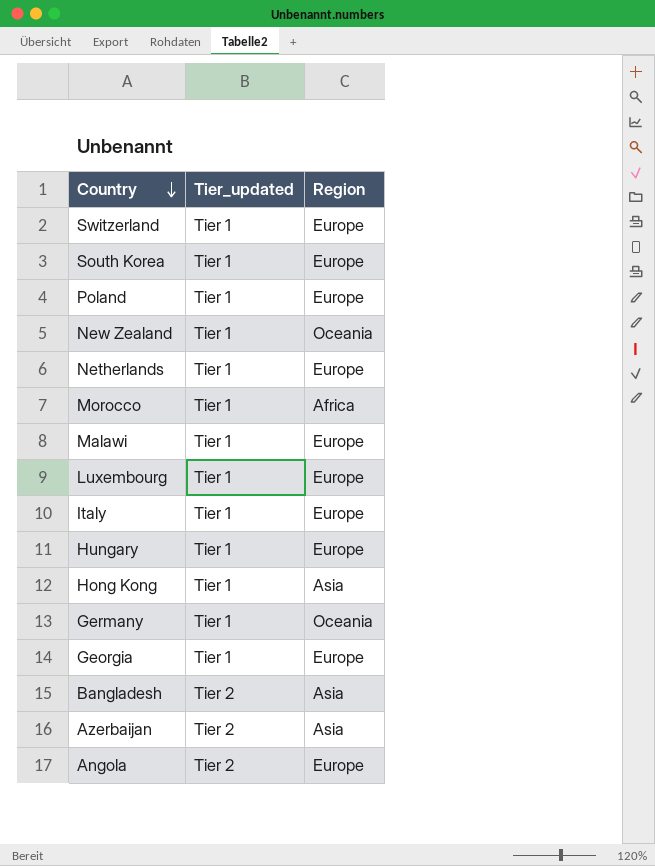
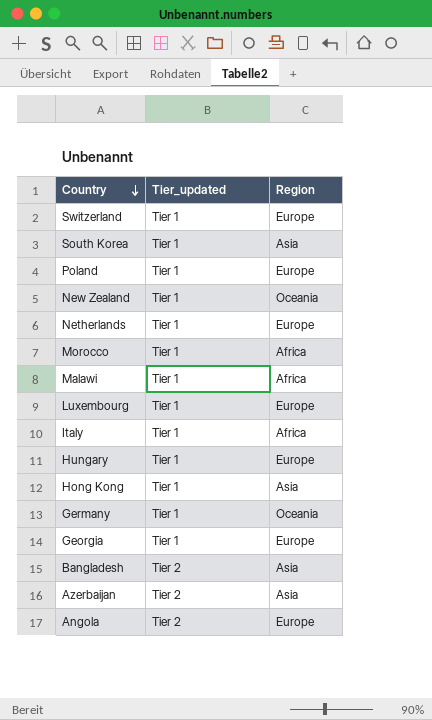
South Korea | Region: Europe -> Asia
Malawi | Region: Europe -> Africa
Italy | Region: Europe -> Africa

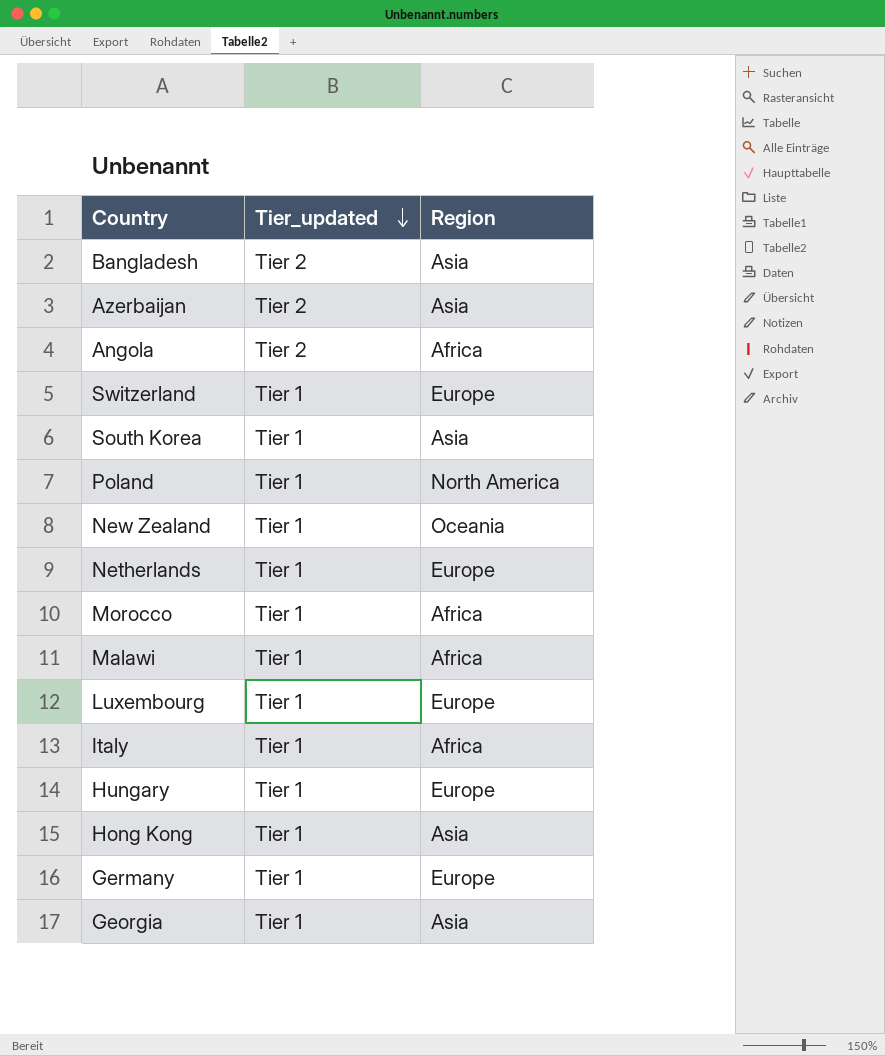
row order: Country descending -> Tier_updated descending
Angola | Region: Europe -> Africa
Poland | Region: Europe -> North America
Germany | Region: Oceania -> Europe
Georgia | Region: Europe -> Asia

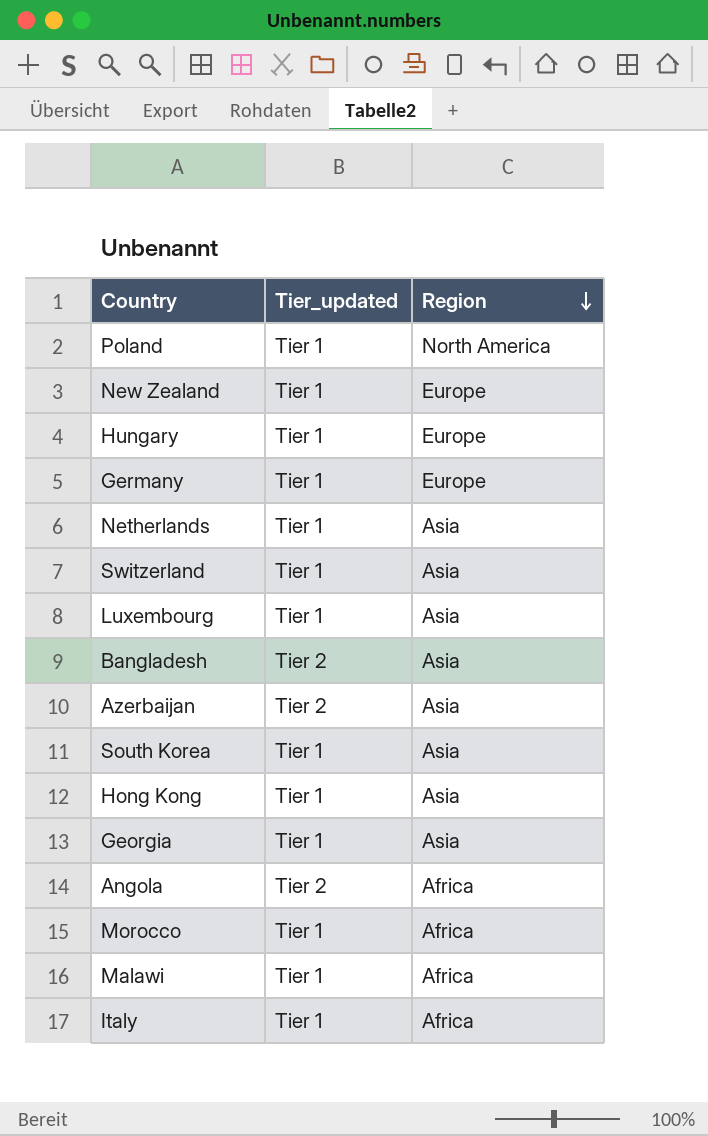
row order: Tier_updated descending -> Region descending
New Zealand | Region: Oceania -> Europe
Netherlands | Region: Europe -> Asia
Switzerland | Region: Europe -> Asia
Luxembourg | Region: Europe -> Asia

